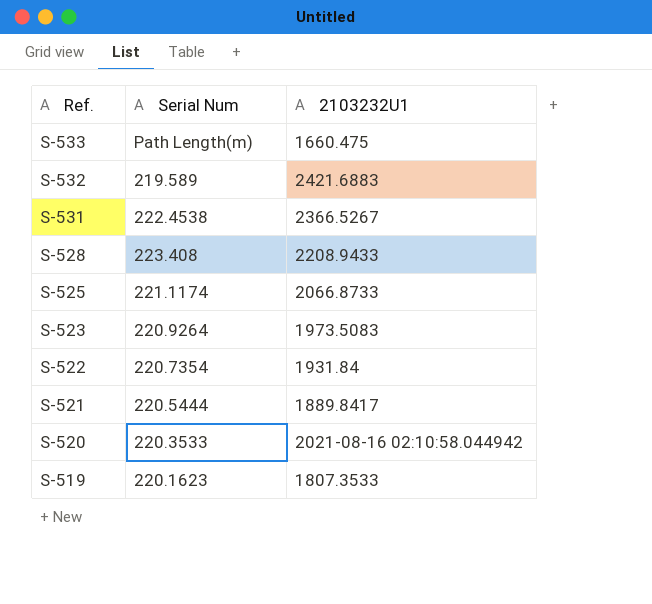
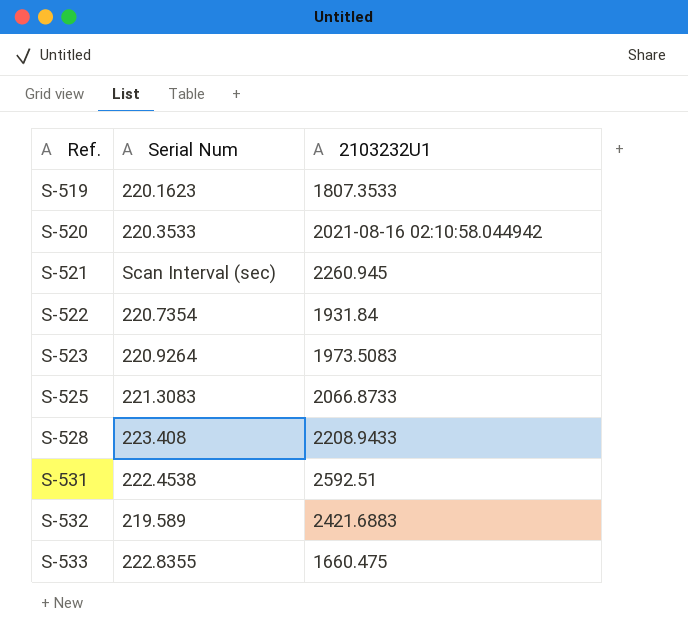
row order: Ref. descending -> Ref. ascending
S-521 | Serial Num: 220.5444 -> Scan Interval (sec)
S-521 | 2103232U1: 1889.8417 -> 2260.945
S-525 | Serial Num: 221.1174 -> 221.3083
S-531 | 2103232U1: 2366.5267 -> 2592.51
S-533 | Serial Num: Path Length(m) -> 222.8355

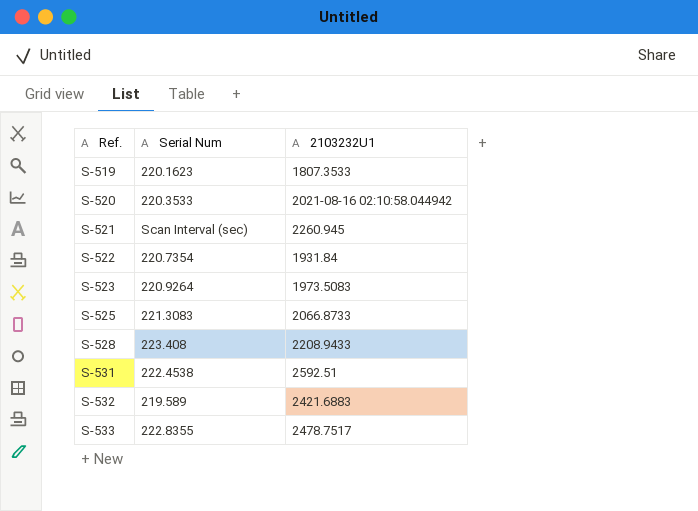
S-533 | 2103232U1: 1660.475 -> 2478.7517

